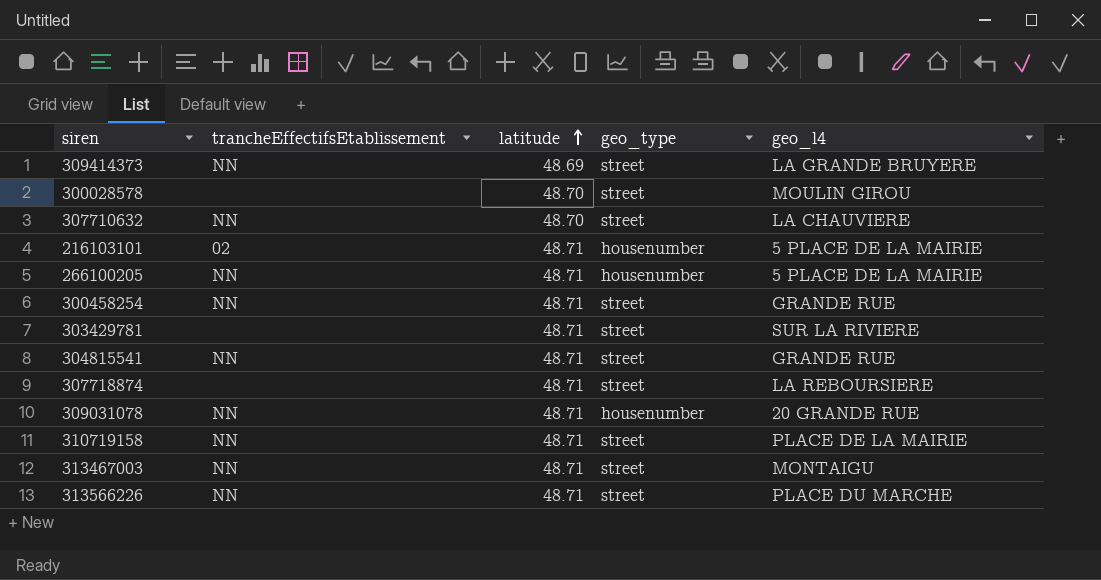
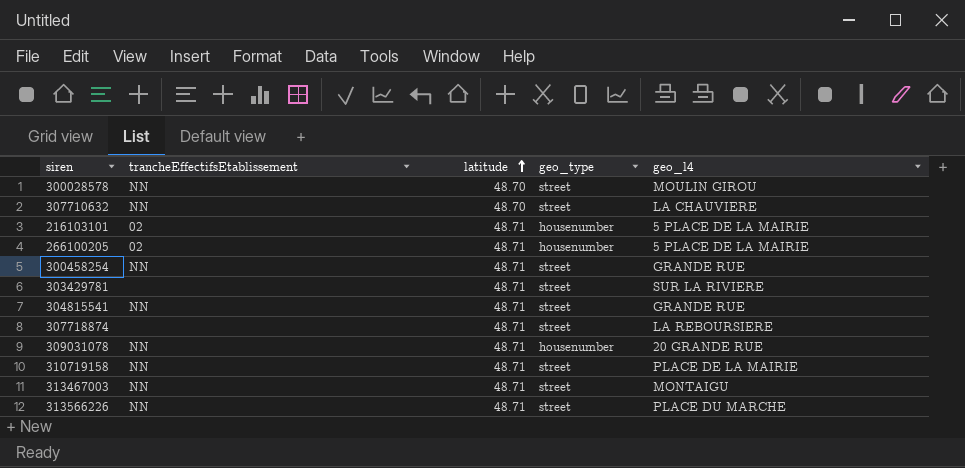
row 309414373: NN | 48.69 | street | LA GRANDE BRUYERE -> none
300028578 | trancheEffectifsEtablissement: none -> NN
266100205 | trancheEffectifsEtablissement: NN -> 02

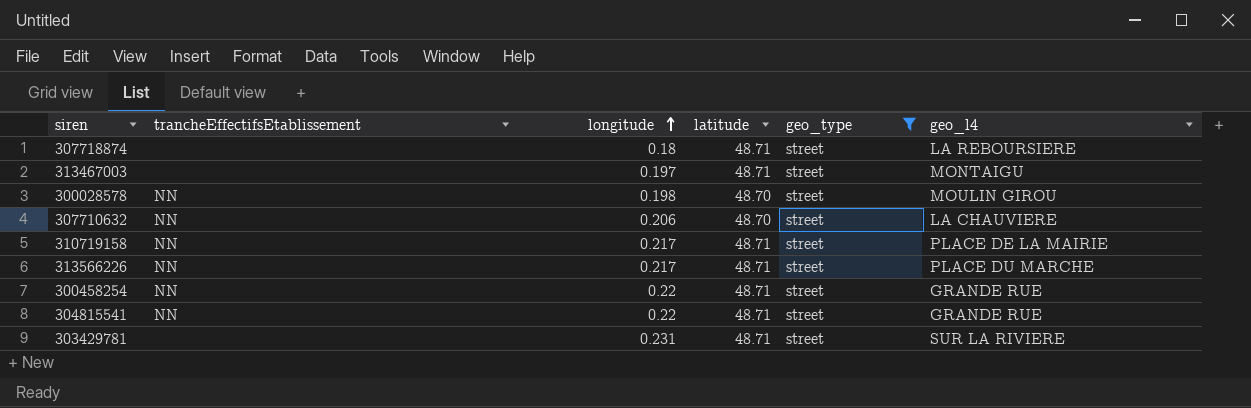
filter: none -> geo_type = street
row order: latitude ascending -> longitude ascending
column longitude | position: none -> 3
313467003 | trancheEffectifsEtablissement: NN -> none

